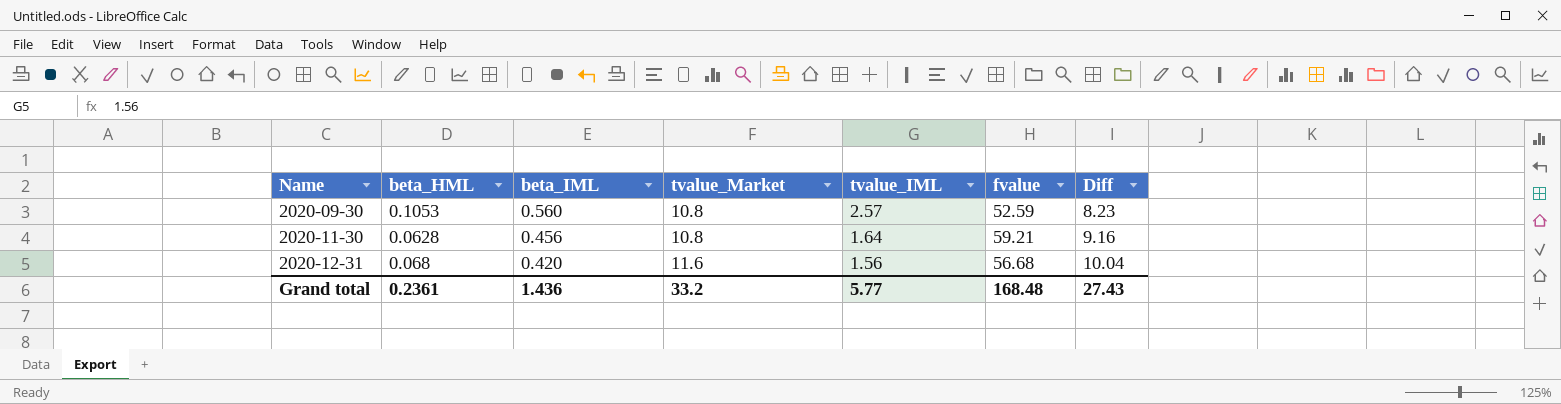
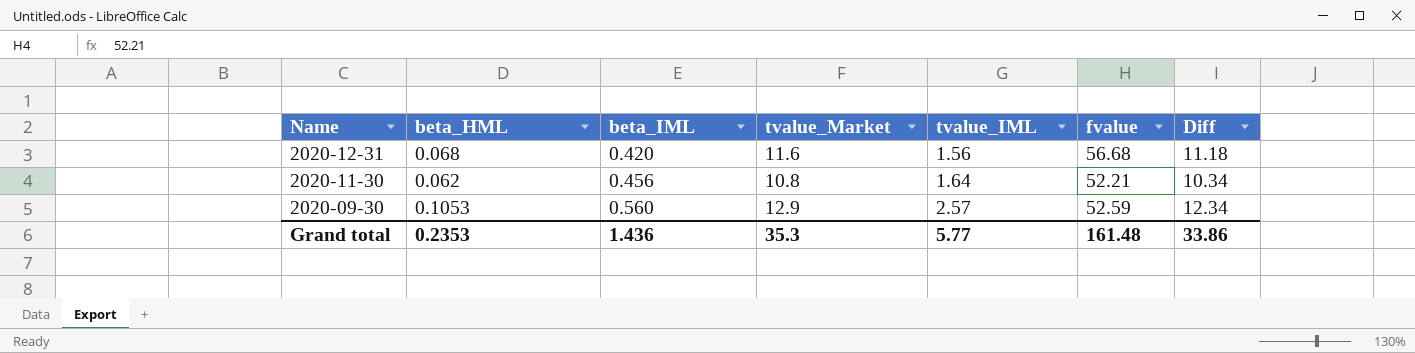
row order: Name ascending -> Name descending
column Diff | formula: [tvalue_Market] - [tvalue_IML] -> [tvalue_Market] - [beta_IML]
2020-11-30 | beta_HML: 0.0628 -> 0.062
2020-11-30 | fvalue: 59.21 -> 52.21
2020-09-30 | tvalue_Market: 10.8 -> 12.9
Grand total | beta_HML: 0.2361 -> 0.2353
Grand total | tvalue_Market: 33.2 -> 35.3
Grand total | fvalue: 168.48 -> 161.48
Grand total | Diff: 27.43 -> 33.86

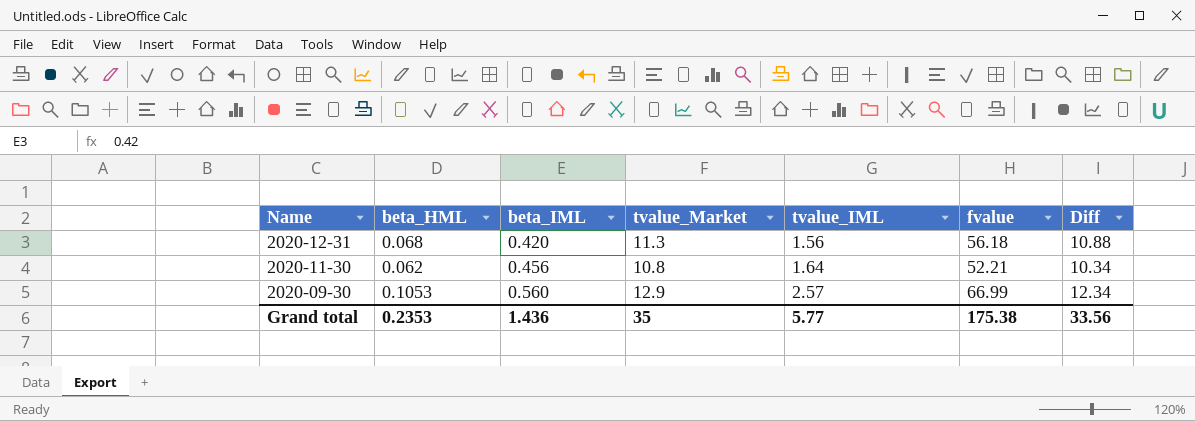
2020-12-31 | tvalue_Market: 11.6 -> 11.3
2020-12-31 | fvalue: 56.68 -> 56.18
2020-12-31 | Diff: 11.18 -> 10.88
2020-09-30 | fvalue: 52.59 -> 66.99
Grand total | tvalue_Market: 35.3 -> 35
Grand total | fvalue: 161.48 -> 175.38
Grand total | Diff: 33.86 -> 33.56

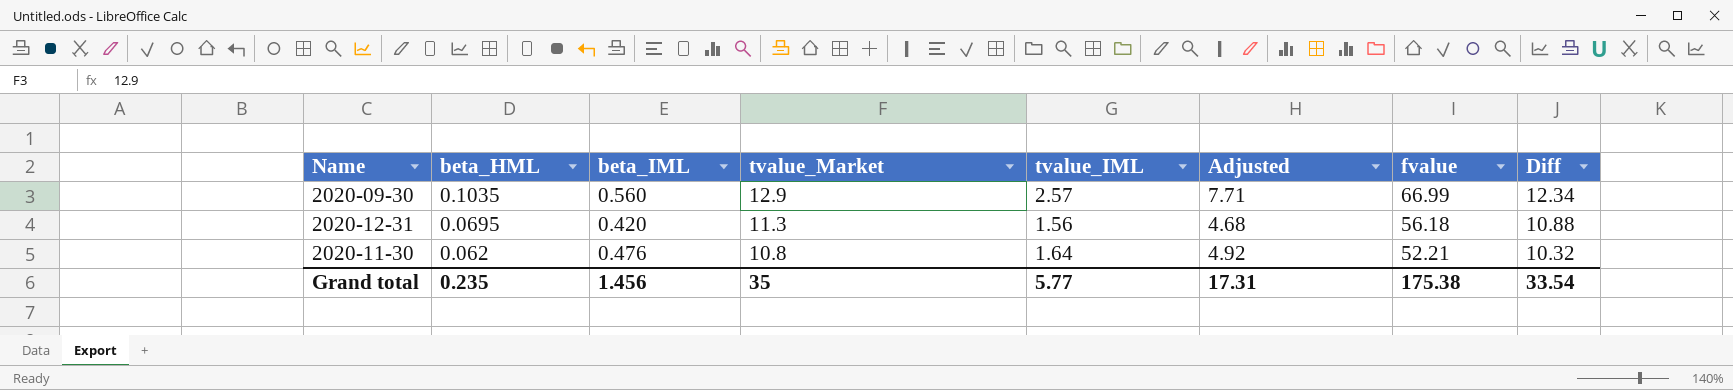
row order: Name descending -> beta_HML descending
column Adjusted | formula: none -> [tvalue_IML] * 3
2020-09-30 | beta_HML: 0.1053 -> 0.1035
2020-12-31 | beta_HML: 0.068 -> 0.0695
2020-11-30 | beta_IML: 0.456 -> 0.476
2020-11-30 | Diff: 10.34 -> 10.32
Grand total | beta_HML: 0.2353 -> 0.235
Grand total | beta_IML: 1.436 -> 1.456
Grand total | Diff: 33.56 -> 33.54

